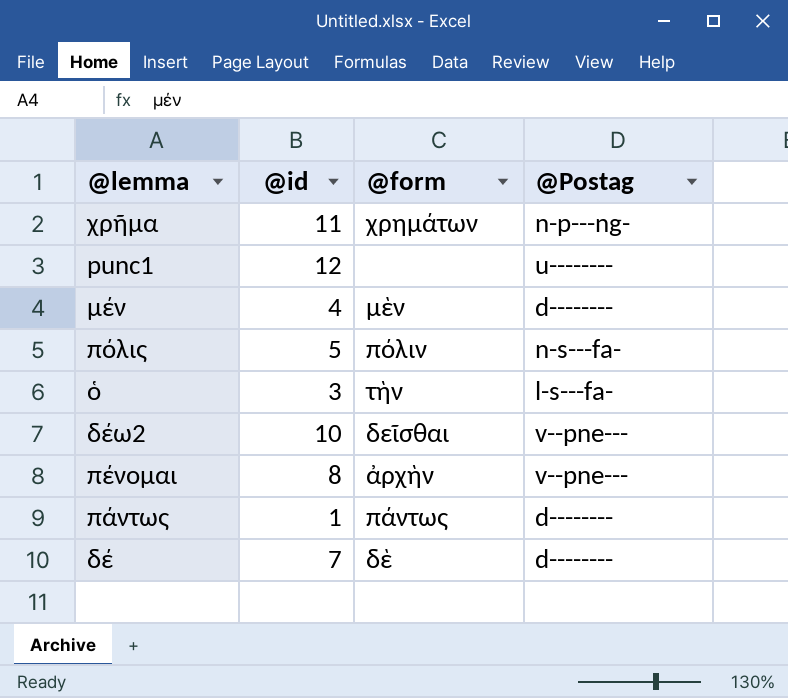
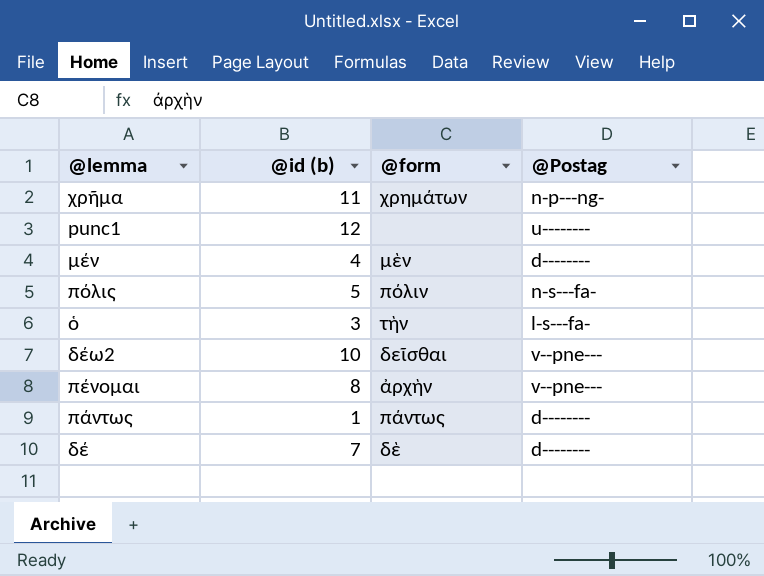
column name: @id -> @id (b)

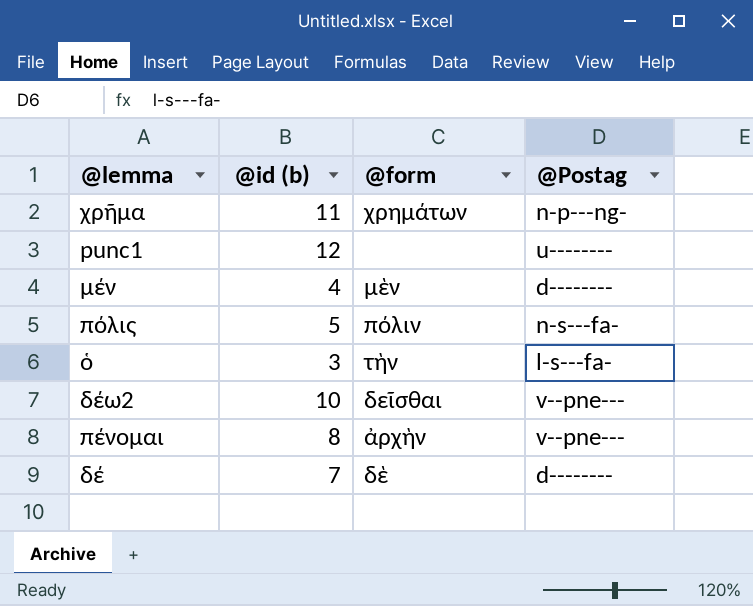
row πάντως: 1 | πάντως | d-------- -> none

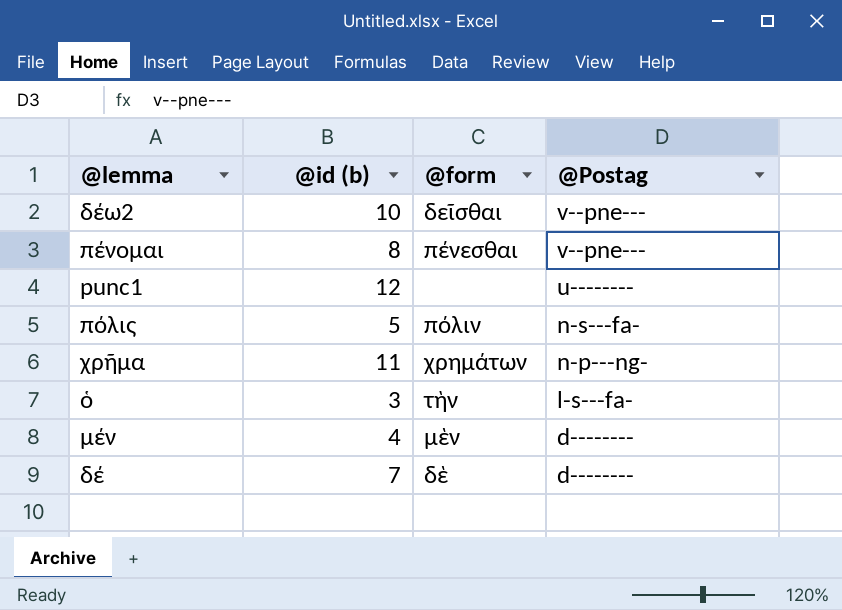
row order: none -> @Postag descending
πένομαι | @form: ἀρχὴν -> πένεσθαι

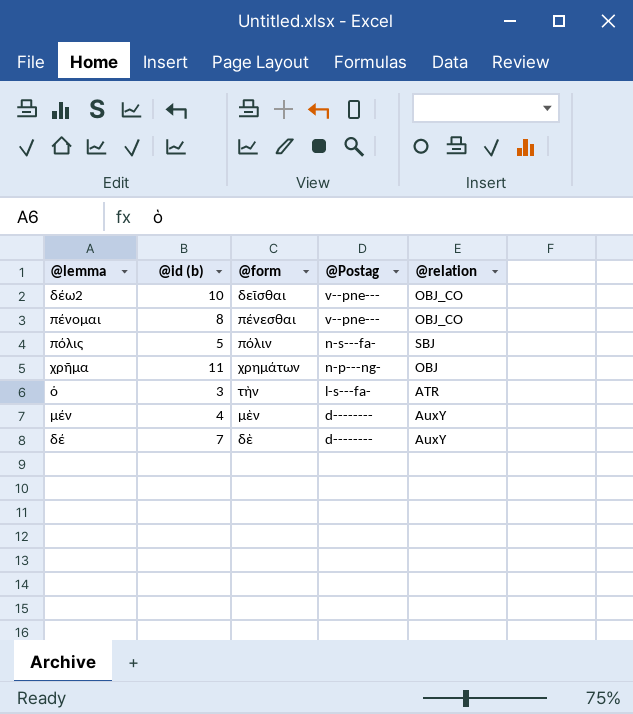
column @relation | position: none -> 5
row punc1: 12 | none | u-------- -> none

